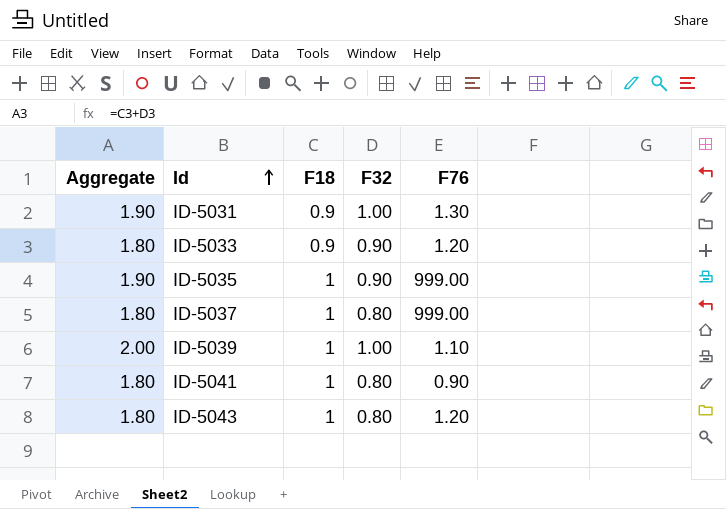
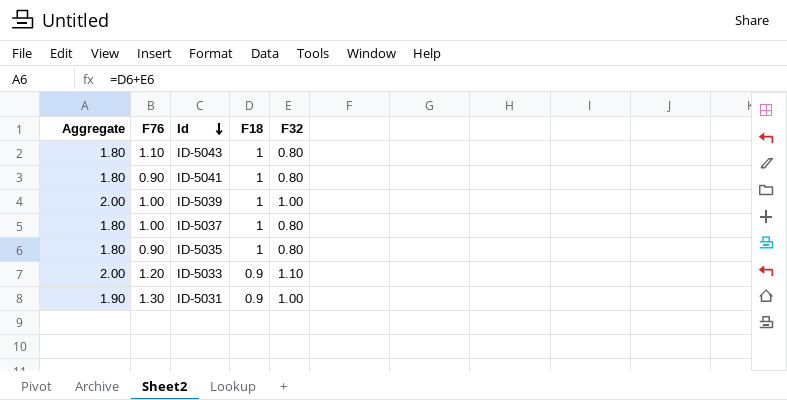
row order: Id ascending -> Id descending
column F76 | position: 5 -> 2
ID-5043 | F76: 1.20 -> 1.10
ID-5039 | F76: 1.10 -> 1.00
ID-5037 | F76: 999.00 -> 1.00
ID-5035 | Aggregate: 1.90 -> 1.80
ID-5035 | F76: 999.00 -> 0.90
ID-5035 | F32: 0.90 -> 0.80
ID-5033 | Aggregate: 1.80 -> 2.00
ID-5033 | F32: 0.90 -> 1.10

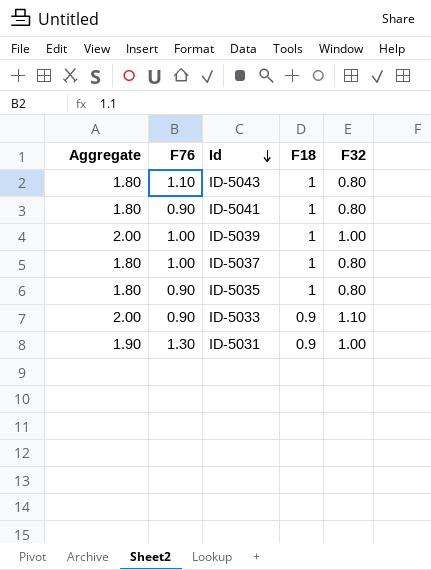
ID-5033 | F76: 1.20 -> 0.90

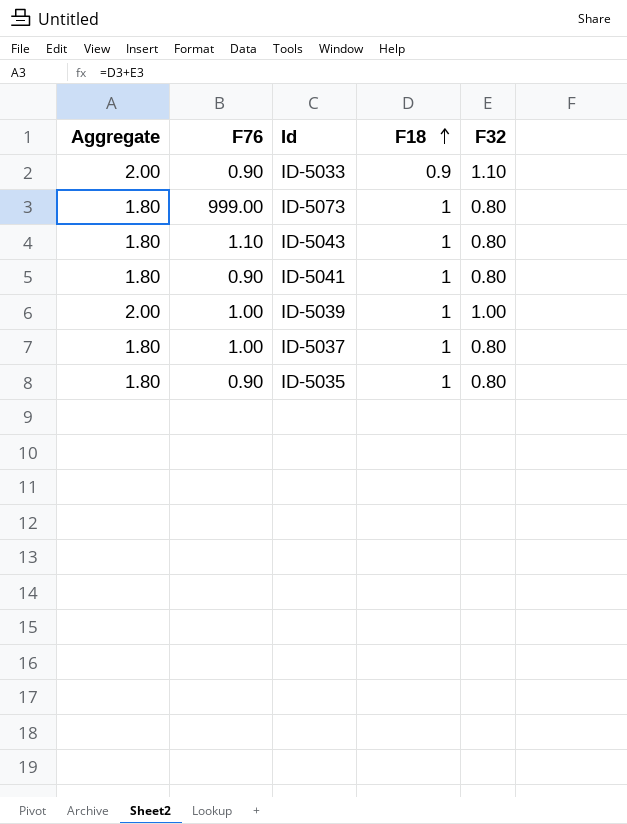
row order: Id descending -> F18 ascending
row ID-5031: 1.90 | 1.30 | 0.9 | 1.00 -> none
row ID-5073: none -> 1.80 | 999.00 | 1 | 0.80

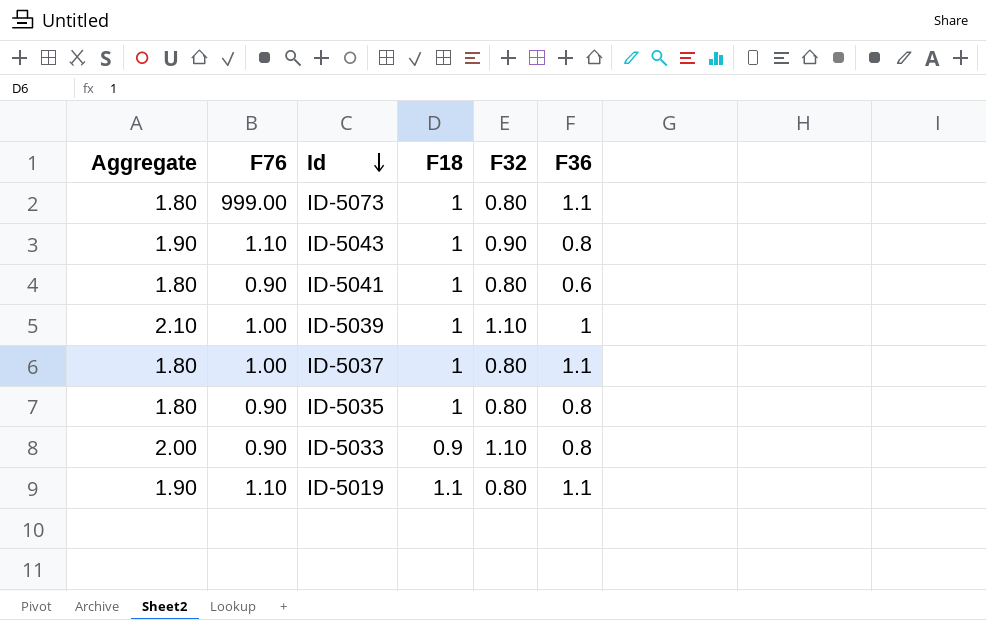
row order: F18 ascending -> Id descending
column F36 | position: none -> 6
ID-5043 | Aggregate: 1.80 -> 1.90
ID-5043 | F32: 0.80 -> 0.90
ID-5039 | Aggregate: 2.00 -> 2.10
ID-5039 | F32: 1.00 -> 1.10
row ID-5019: none -> 1.90 | 1.10 | 1.1 | 0.80 | 1.1

